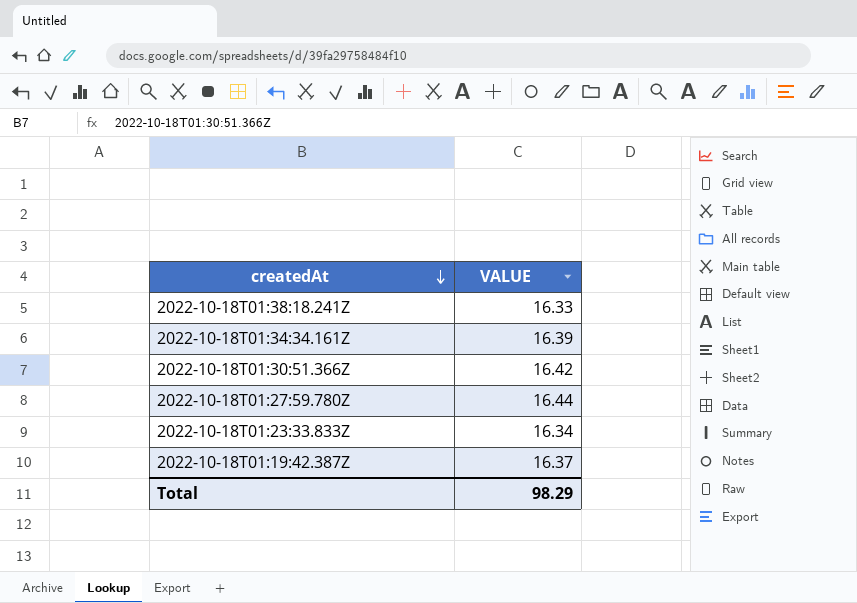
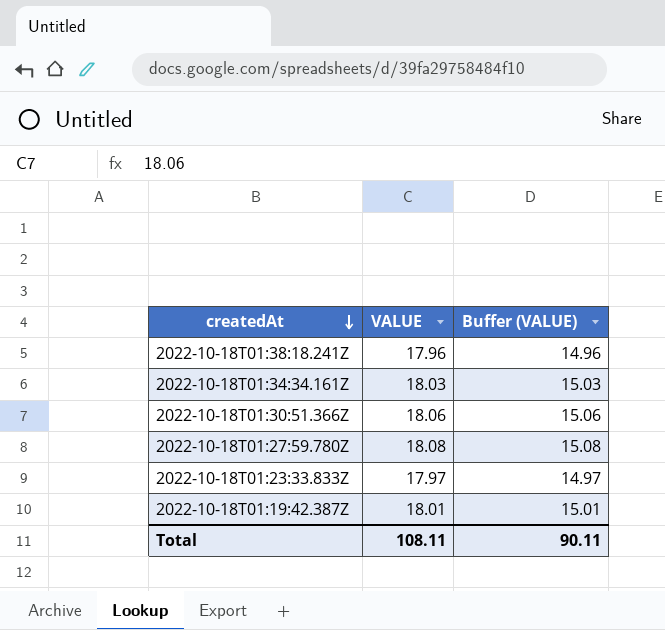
column Buffer (VALUE) | formula: none -> [VALUE] - 3
2022-10-18T01:38:18.241Z | VALUE: 16.33 -> 17.96
2022-10-18T01:34:34.161Z | VALUE: 16.39 -> 18.03
2022-10-18T01:30:51.366Z | VALUE: 16.42 -> 18.06
2022-10-18T01:27:59.780Z | VALUE: 16.44 -> 18.08
2022-10-18T01:23:33.833Z | VALUE: 16.34 -> 17.97
2022-10-18T01:19:42.387Z | VALUE: 16.37 -> 18.01
Total | VALUE: 98.29 -> 108.11

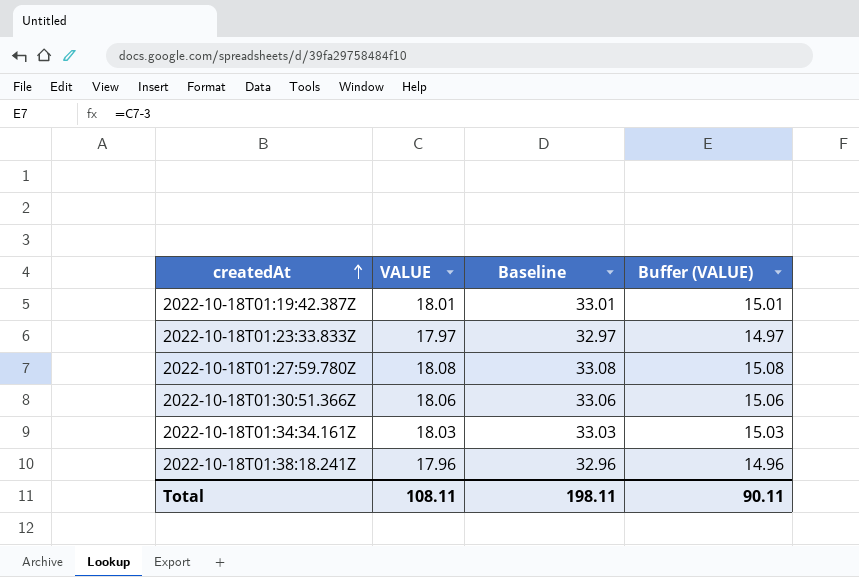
row order: createdAt descending -> createdAt ascending
column Baseline | formula: none -> [VALUE] + 15

